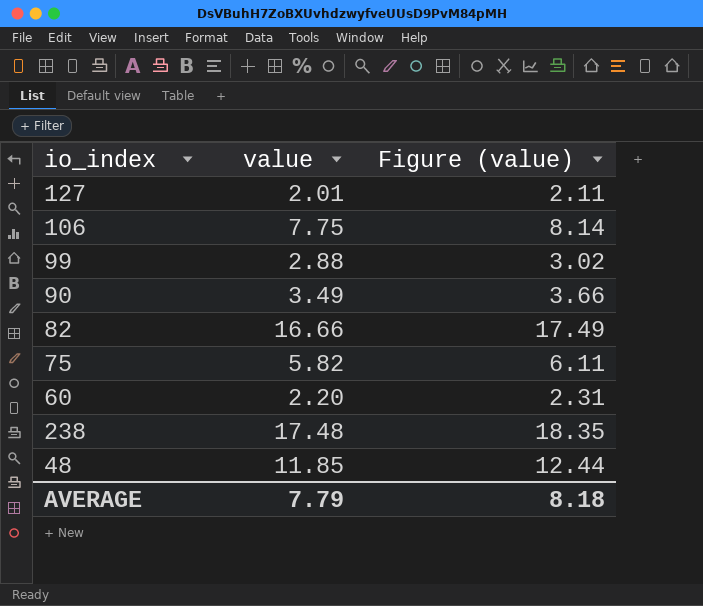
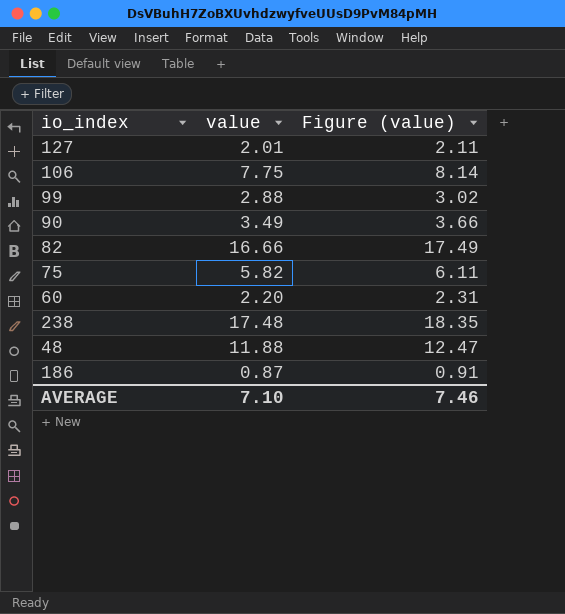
48 | value: 11.85 -> 11.88
48 | Figure (value): 12.44 -> 12.47
row 186: none -> 0.87 | 0.91
AVERAGE | value: 7.79 -> 7.10
AVERAGE | Figure (value): 8.18 -> 7.46

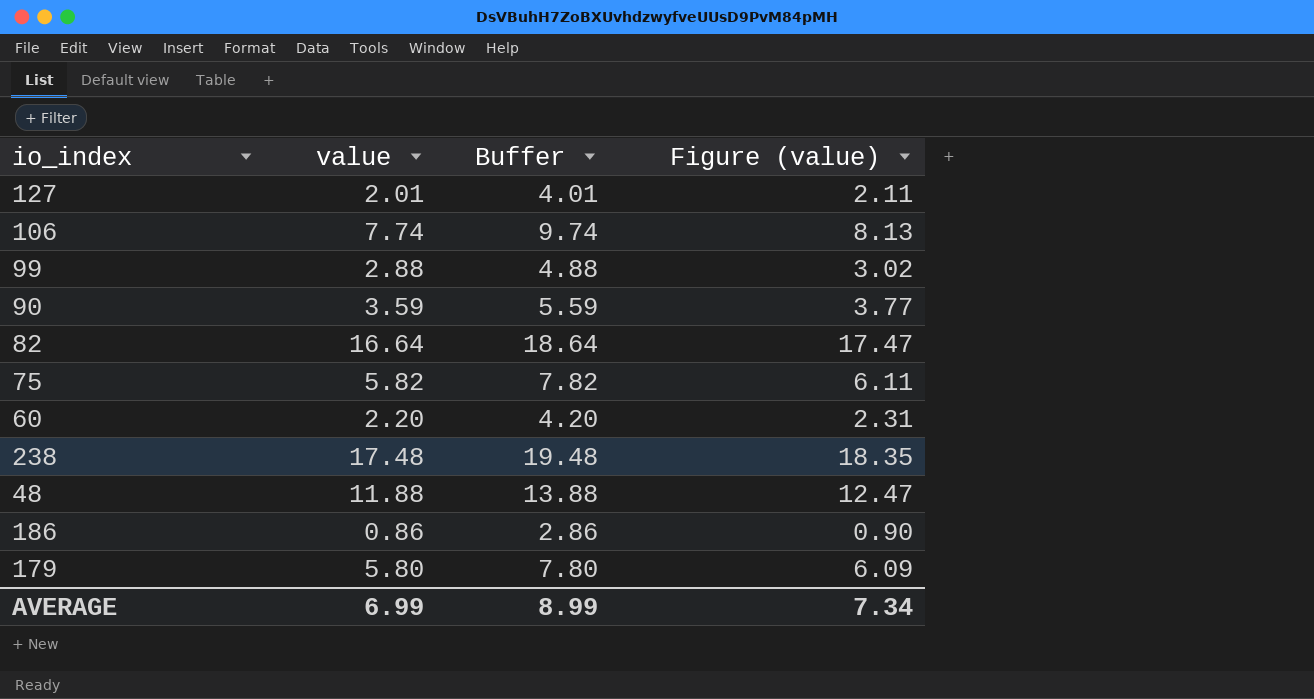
column Buffer | formula: none -> [value] + 2
106 | value: 7.75 -> 7.74
106 | Figure (value): 8.14 -> 8.13
90 | value: 3.49 -> 3.59
90 | Figure (value): 3.66 -> 3.77
82 | value: 16.66 -> 16.64
82 | Figure (value): 17.49 -> 17.47
186 | value: 0.87 -> 0.86
186 | Figure (value): 0.91 -> 0.90
row 179: none -> 5.80 | 7.80 | 6.09
AVERAGE | value: 7.10 -> 6.99
AVERAGE | Figure (value): 7.46 -> 7.34

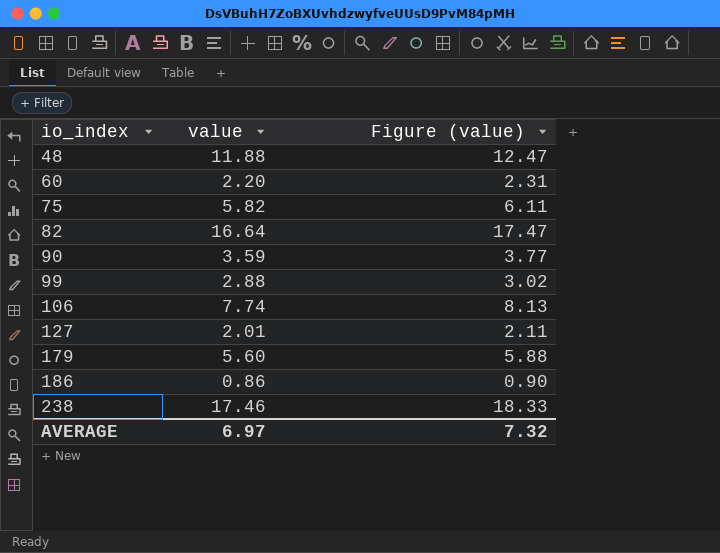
row order: none -> io_index ascending
column Buffer | formula: [value] + 2 -> none
179 | value: 5.80 -> 5.60
179 | Figure (value): 6.09 -> 5.88
238 | value: 17.48 -> 17.46
238 | Figure (value): 18.35 -> 18.33
AVERAGE | value: 6.99 -> 6.97
AVERAGE | Figure (value): 7.34 -> 7.32

